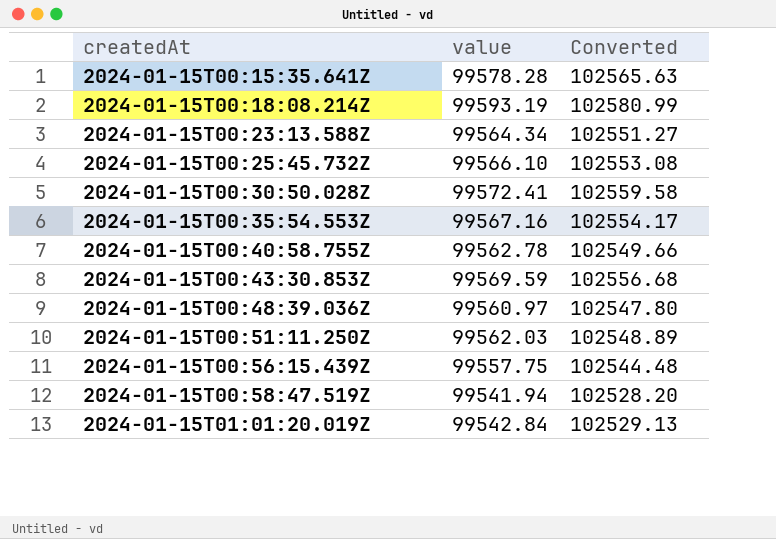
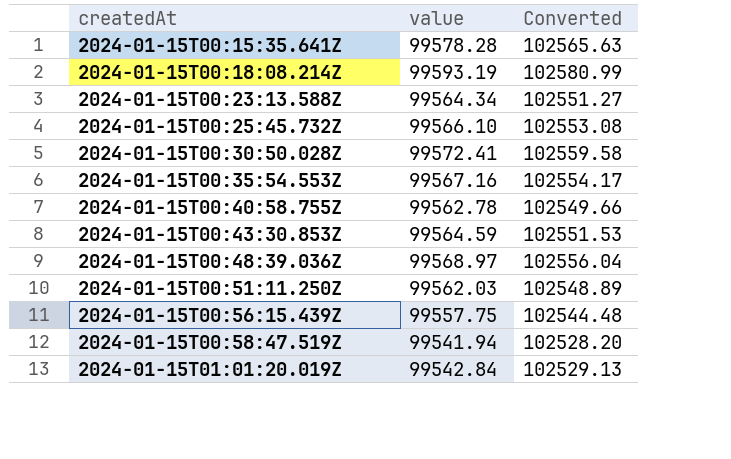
2024-01-15T00:43:30.853Z | value: 99569.59 -> 99564.59
2024-01-15T00:43:30.853Z | Converted: 102556.68 -> 102551.53
2024-01-15T00:48:39.036Z | value: 99560.97 -> 99568.97
2024-01-15T00:48:39.036Z | Converted: 102547.80 -> 102556.04

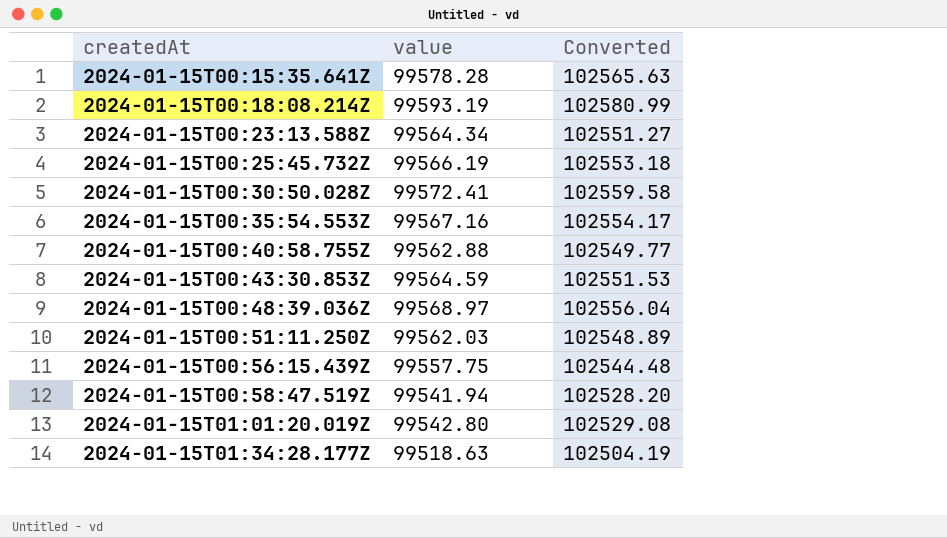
2024-01-15T00:25:45.732Z | value: 99566.10 -> 99566.19
2024-01-15T00:25:45.732Z | Converted: 102553.08 -> 102553.18
2024-01-15T00:40:58.755Z | value: 99562.78 -> 99562.88
2024-01-15T00:40:58.755Z | Converted: 102549.66 -> 102549.77
2024-01-15T01:01:20.019Z | value: 99542.84 -> 99542.80
2024-01-15T01:01:20.019Z | Converted: 102529.13 -> 102529.08
row 2024-01-15T01:34:28.177Z: none -> 99518.63 | 102504.19

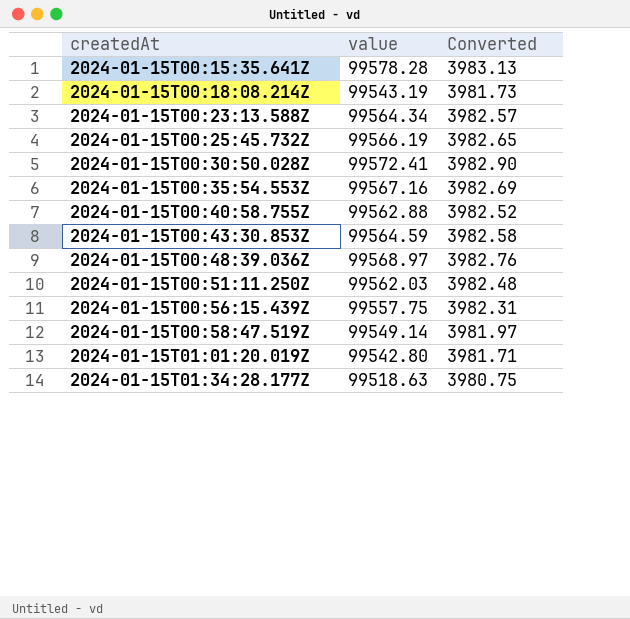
column Converted | formula: [value] * 1.03 -> [value] * 0.04
2024-01-15T00:18:08.214Z | value: 99593.19 -> 99543.19
2024-01-15T00:58:47.519Z | value: 99541.94 -> 99549.14

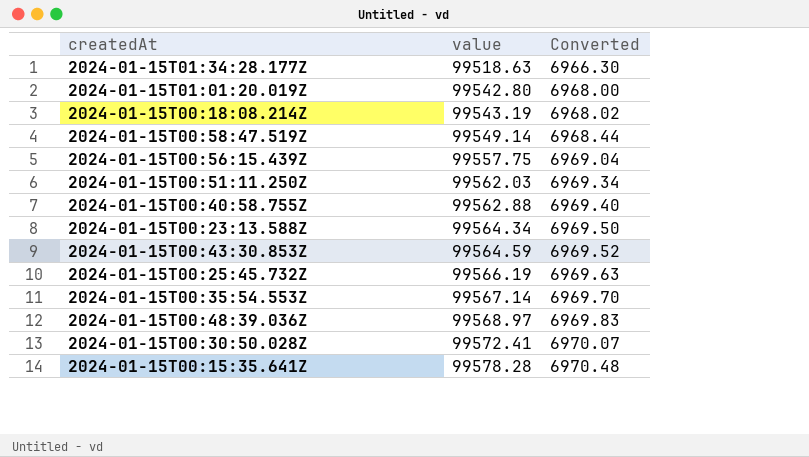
row order: createdAt ascending -> value ascending
column Converted | formula: [value] * 0.04 -> [value] * 0.07
2024-01-15T00:35:54.553Z | value: 99567.16 -> 99567.14

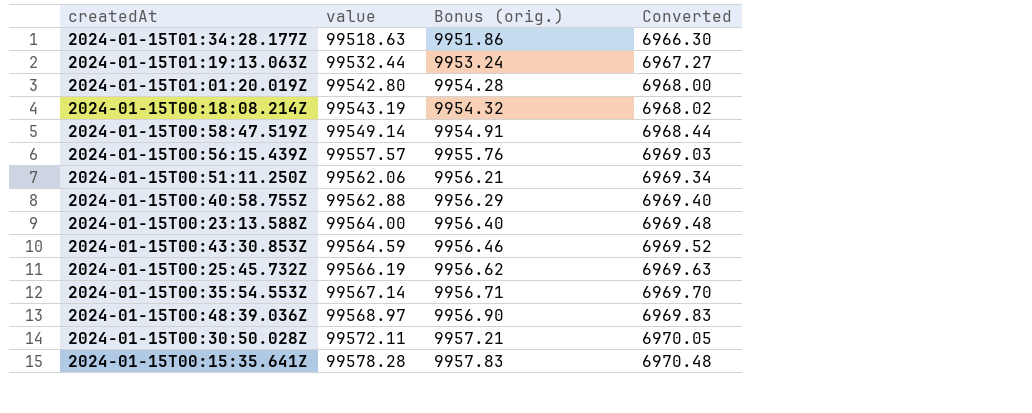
column Bonus (orig.) | formula: none -> [value] * 0.1
row 2024-01-15T01:19:13.063Z: none -> 99532.44 | 9953.24 | 6967.27
2024-01-15T00:56:15.439Z | value: 99557.75 -> 99557.57
2024-01-15T00:56:15.439Z | Converted: 6969.04 -> 6969.03
2024-01-15T00:51:11.250Z | value: 99562.03 -> 99562.06
2024-01-15T00:23:13.588Z | value: 99564.34 -> 99564.00
2024-01-15T00:23:13.588Z | Converted: 6969.50 -> 6969.48
2024-01-15T00:30:50.028Z | value: 99572.41 -> 99572.11
2024-01-15T00:30:50.028Z | Converted: 6970.07 -> 6970.05

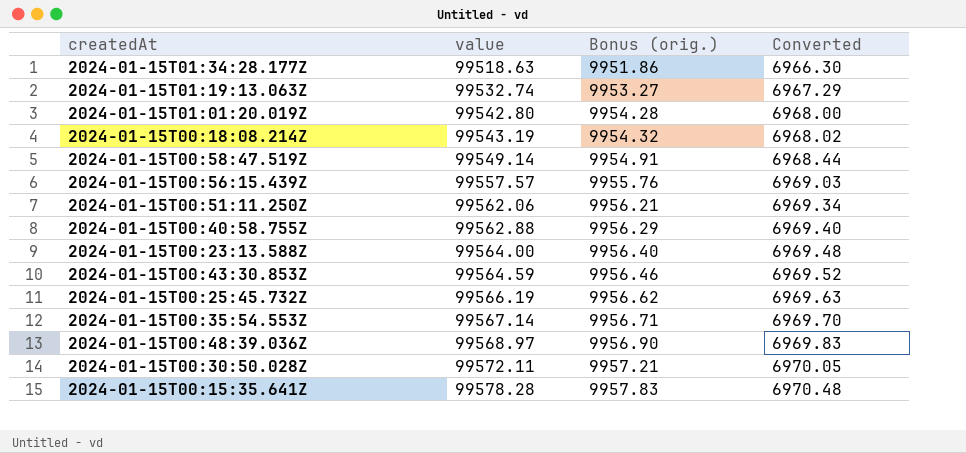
2024-01-15T01:19:13.063Z | value: 99532.44 -> 99532.74
2024-01-15T01:19:13.063Z | Bonus (orig.): 9953.24 -> 9953.27
2024-01-15T01:19:13.063Z | Converted: 6967.27 -> 6967.29

